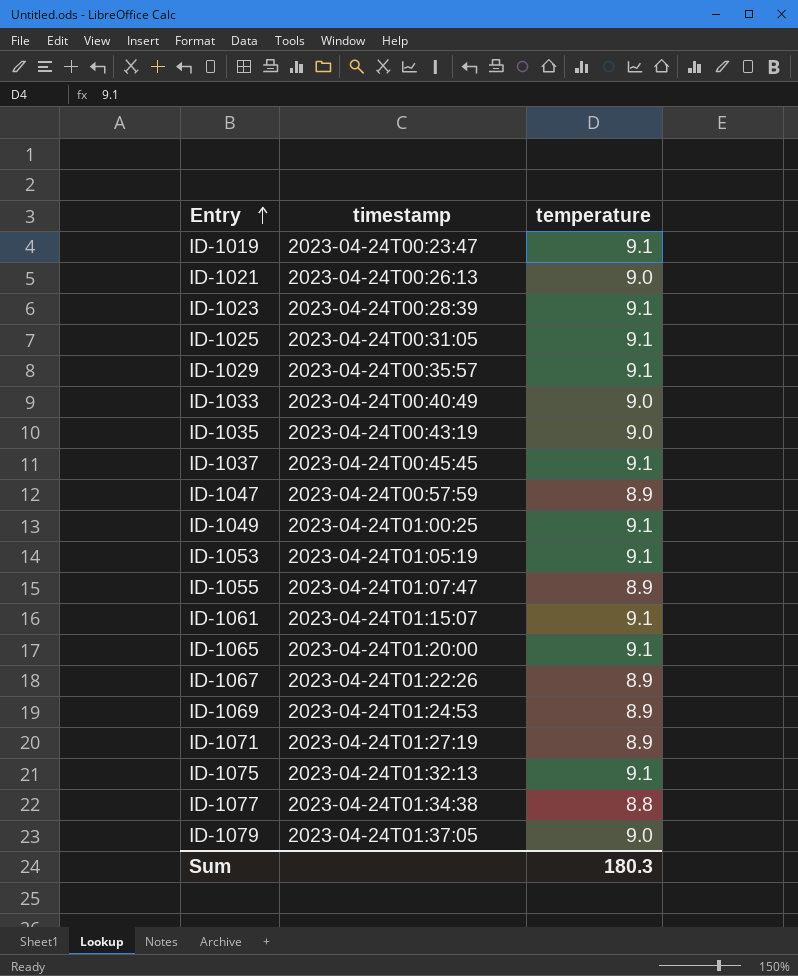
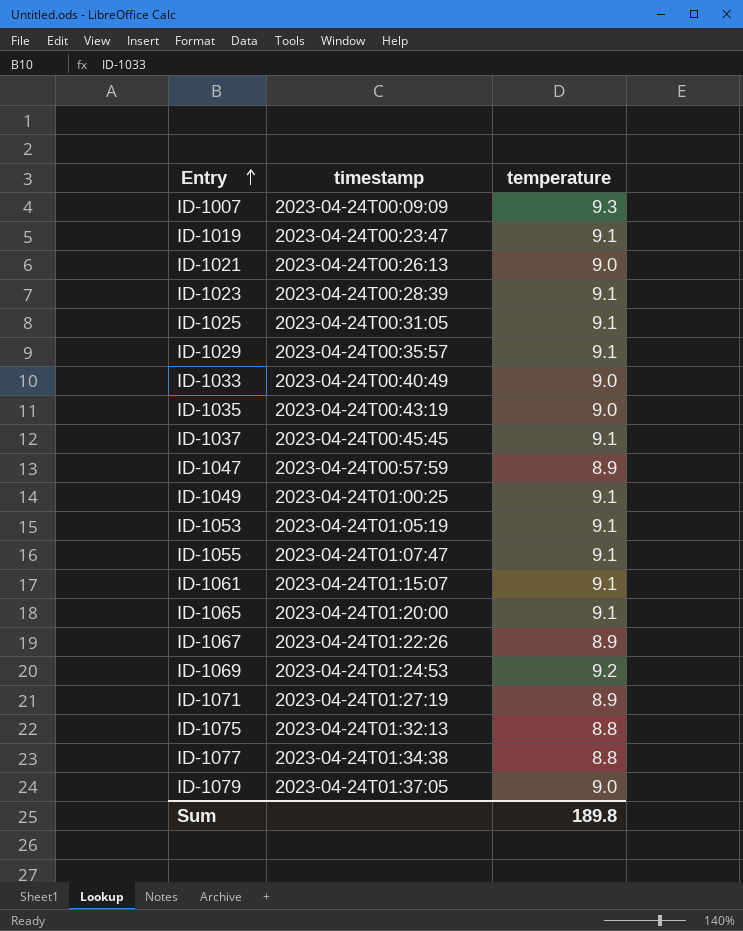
row ID-1007: none -> 2023-04-24T00:09:09 | 9.3
ID-1055 | temperature: 8.9 -> 9.1
ID-1069 | temperature: 8.9 -> 9.2
ID-1075 | temperature: 9.1 -> 8.8
Sum | temperature: 180.3 -> 189.8

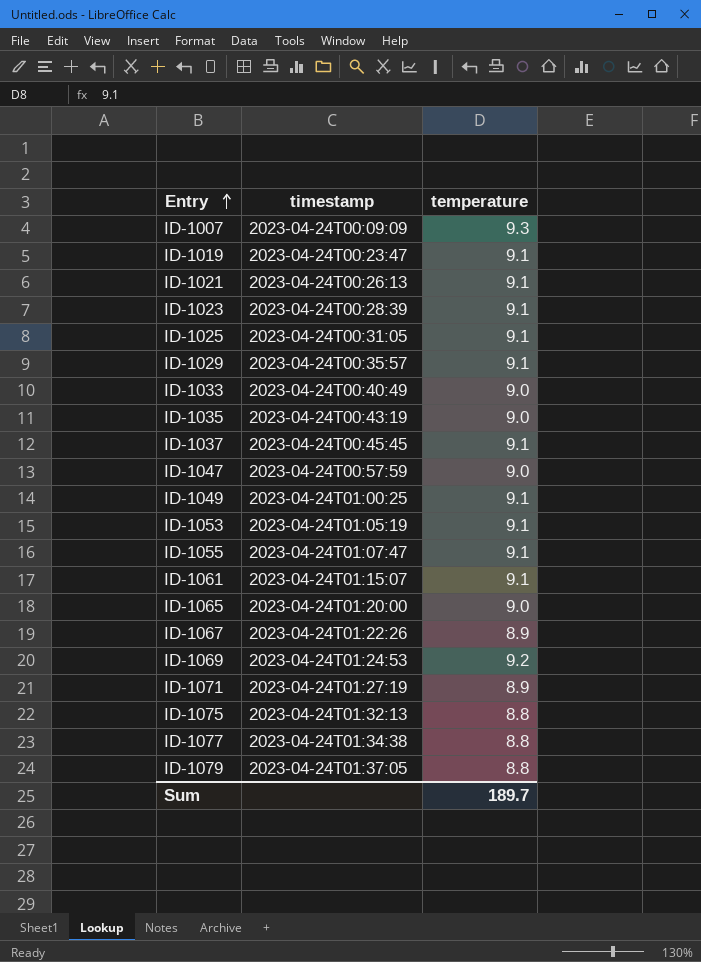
ID-1021 | temperature: 9.0 -> 9.1
ID-1047 | temperature: 8.9 -> 9.0
ID-1065 | temperature: 9.1 -> 9.0
ID-1079 | temperature: 9.0 -> 8.8
Sum | temperature: 189.8 -> 189.7

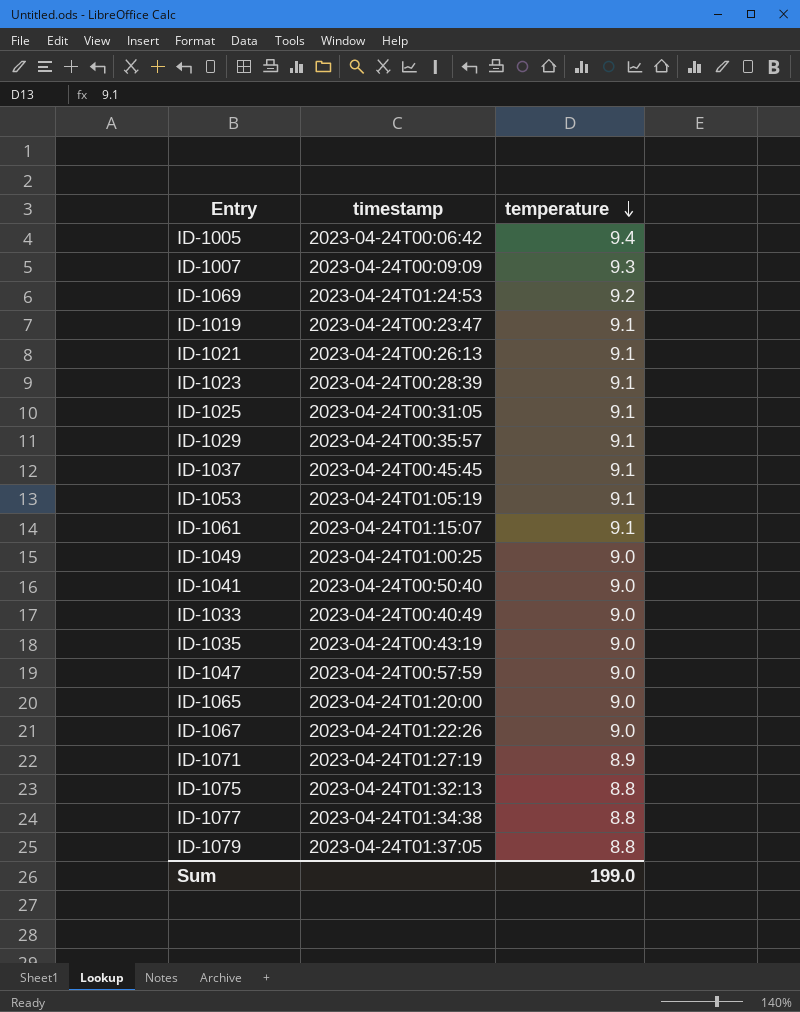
row order: Entry ascending -> temperature descending
row ID-1055: 2023-04-24T01:07:47 | 9.1 -> none
row ID-1005: none -> 2023-04-24T00:06:42 | 9.4
ID-1049 | temperature: 9.1 -> 9.0
row ID-1041: none -> 2023-04-24T00:50:40 | 9.0
ID-1067 | temperature: 8.9 -> 9.0
Sum | temperature: 189.7 -> 199.0

